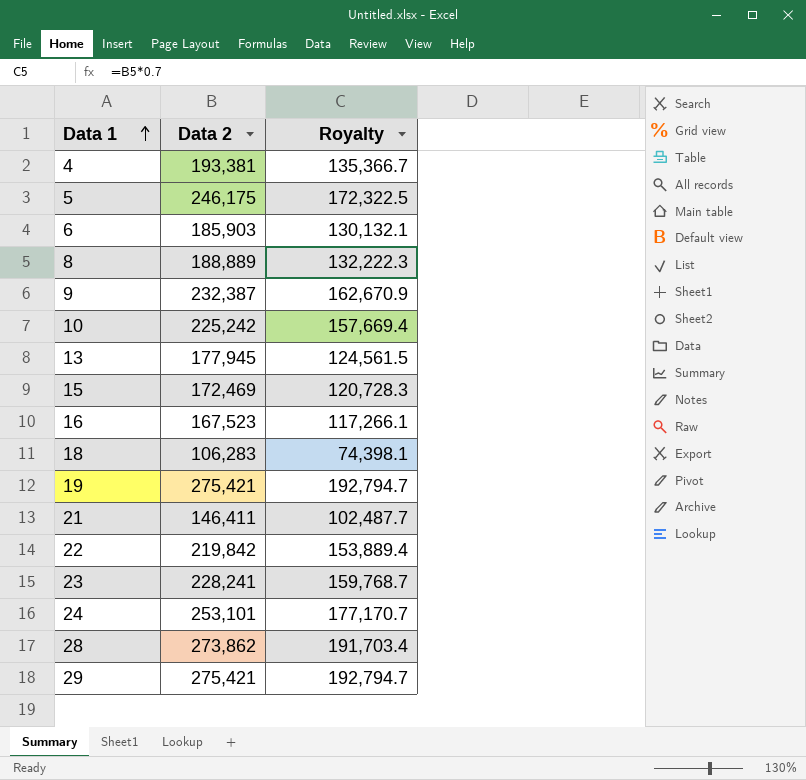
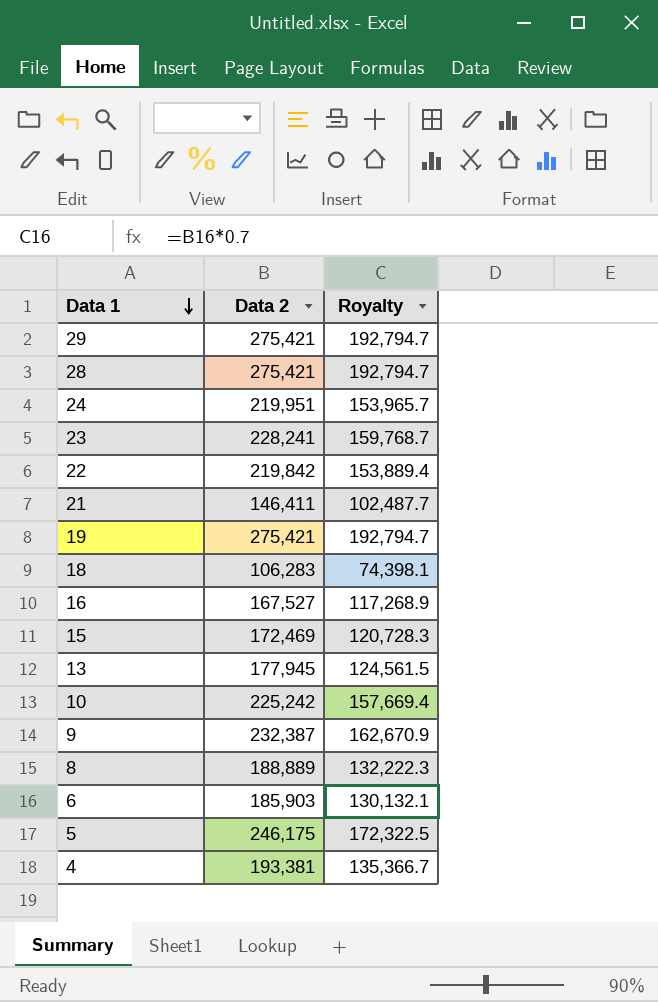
row order: Data 1 ascending -> Data 1 descending
28 | Data 2: 273,862 -> 275,421
28 | Royalty: 191,703.4 -> 192,794.7
24 | Data 2: 253,101 -> 219,951
24 | Royalty: 177,170.7 -> 153,965.7
16 | Data 2: 167,523 -> 167,527
16 | Royalty: 117,266.1 -> 117,268.9

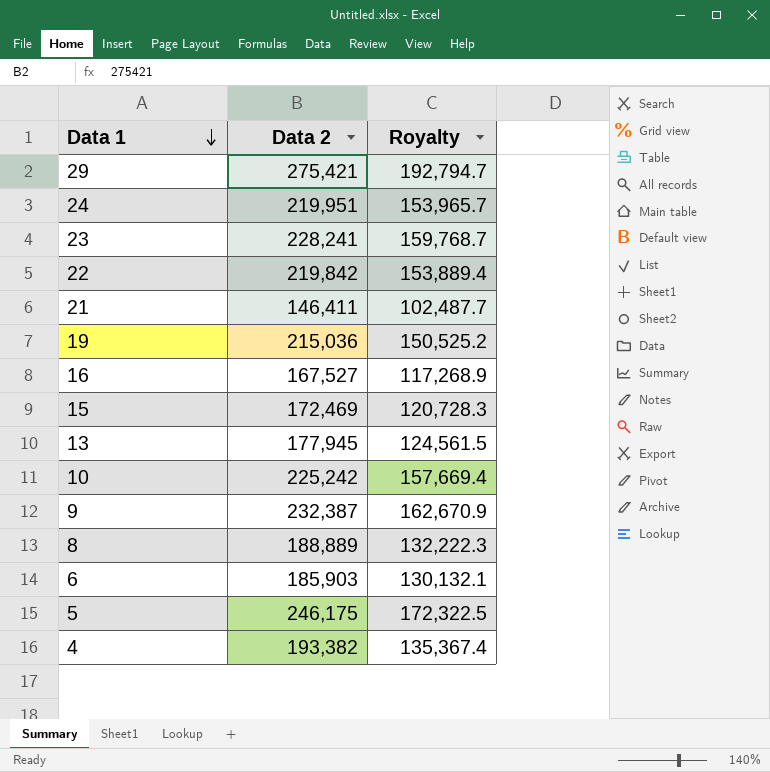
row 28: 275,421 | 192,794.7 -> none
row 18: 106,283 | 74,398.1 -> none
19 | Data 2: 275,421 -> 215,036
19 | Royalty: 192,794.7 -> 150,525.2
4 | Data 2: 193,381 -> 193,382
4 | Royalty: 135,366.7 -> 135,367.4

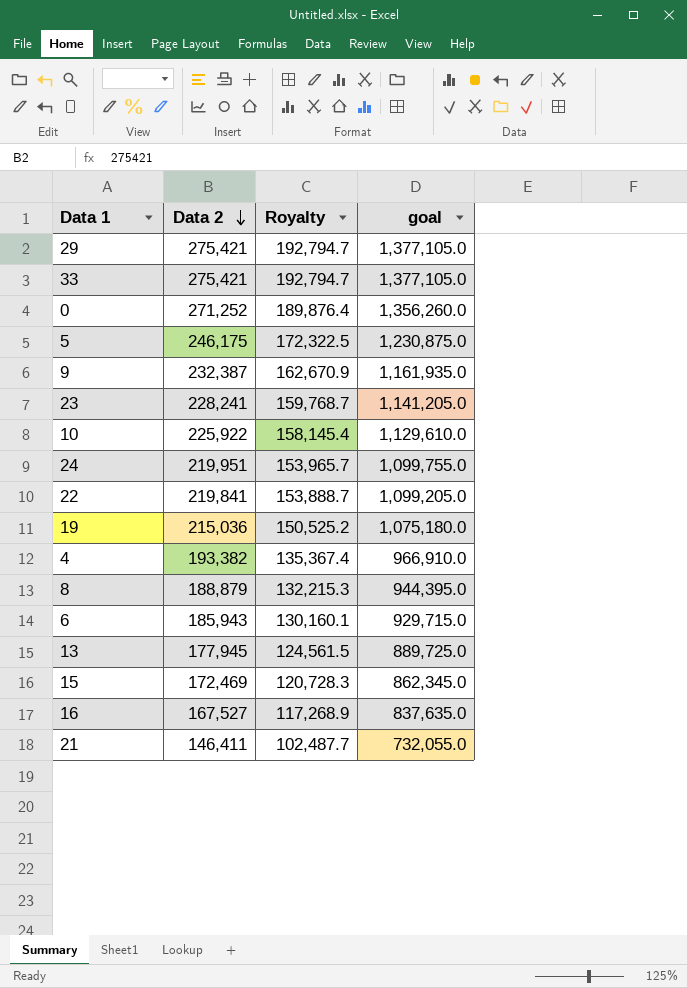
row order: Data 1 descending -> Data 2 descending
column goal | formula: none -> [Data 2] * 5
row 33: none -> 275,421 | 192,794.7 | 1,377,105.0
row 0: none -> 271,252 | 189,876.4 | 1,356,260.0
10 | Data 2: 225,242 -> 225,922
10 | Royalty: 157,669.4 -> 158,145.4
22 | Data 2: 219,842 -> 219,841
22 | Royalty: 153,889.4 -> 153,888.7
8 | Data 2: 188,889 -> 188,879
8 | Royalty: 132,222.3 -> 132,215.3
6 | Data 2: 185,903 -> 185,943
6 | Royalty: 130,132.1 -> 130,160.1

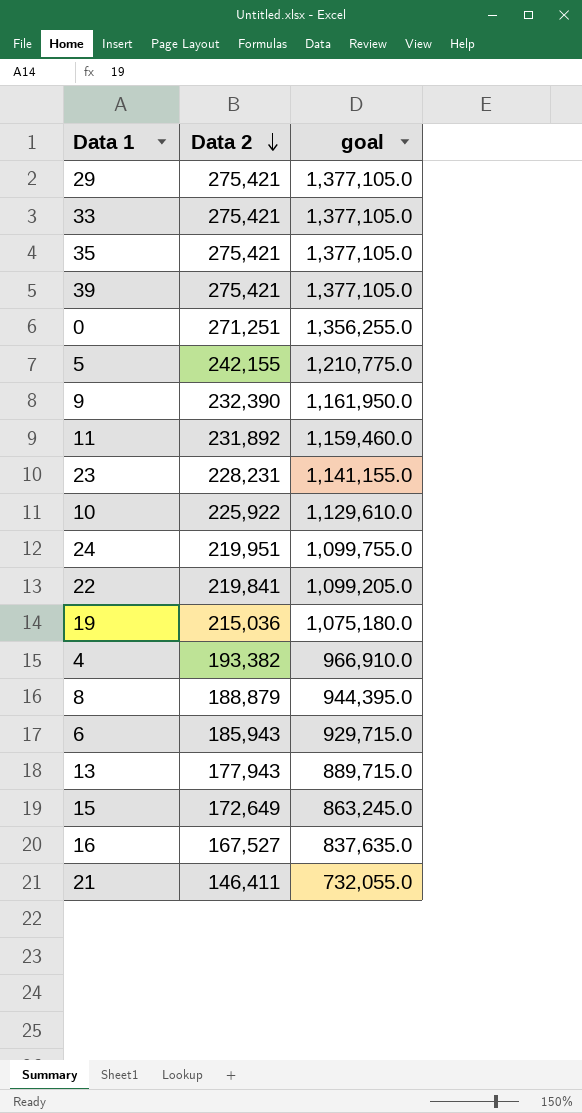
column Royalty | formula: [Data 2] * 0.7 -> none
row 35: none -> 275,421 | 1,377,105.0
row 39: none -> 275,421 | 1,377,105.0
0 | Data 2: 271,252 -> 271,251
0 | goal: 1,356,260.0 -> 1,356,255.0
5 | Data 2: 246,175 -> 242,155
5 | goal: 1,230,875.0 -> 1,210,775.0
9 | Data 2: 232,387 -> 232,390
9 | goal: 1,161,935.0 -> 1,161,950.0
row 11: none -> 231,892 | 1,159,460.0
23 | Data 2: 228,241 -> 228,231
23 | goal: 1,141,205.0 -> 1,141,155.0
13 | Data 2: 177,945 -> 177,943
13 | goal: 889,725.0 -> 889,715.0
15 | Data 2: 172,469 -> 172,649
15 | goal: 862,345.0 -> 863,245.0

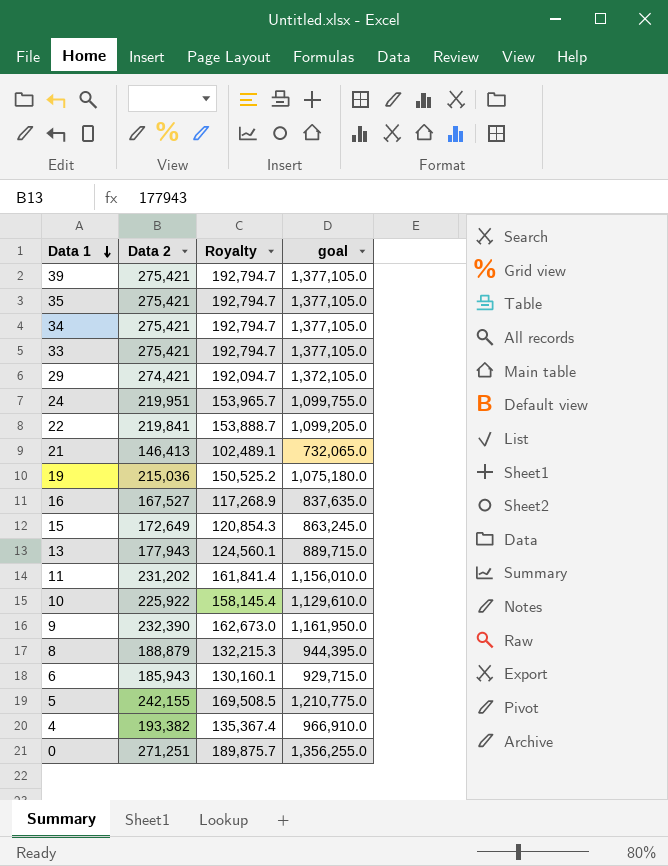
row order: Data 2 descending -> Data 1 descending
column Royalty | formula: none -> [Data 2] * 0.7
row 23: 228,231 | 1,141,155.0 -> none
row 34: none -> 275,421 | 192,794.7 | 1,377,105.0
29 | Data 2: 275,421 -> 274,421
29 | goal: 1,377,105.0 -> 1,372,105.0
21 | Data 2: 146,411 -> 146,413
21 | goal: 732,055.0 -> 732,065.0
11 | Data 2: 231,892 -> 231,202
11 | goal: 1,159,460.0 -> 1,156,010.0

